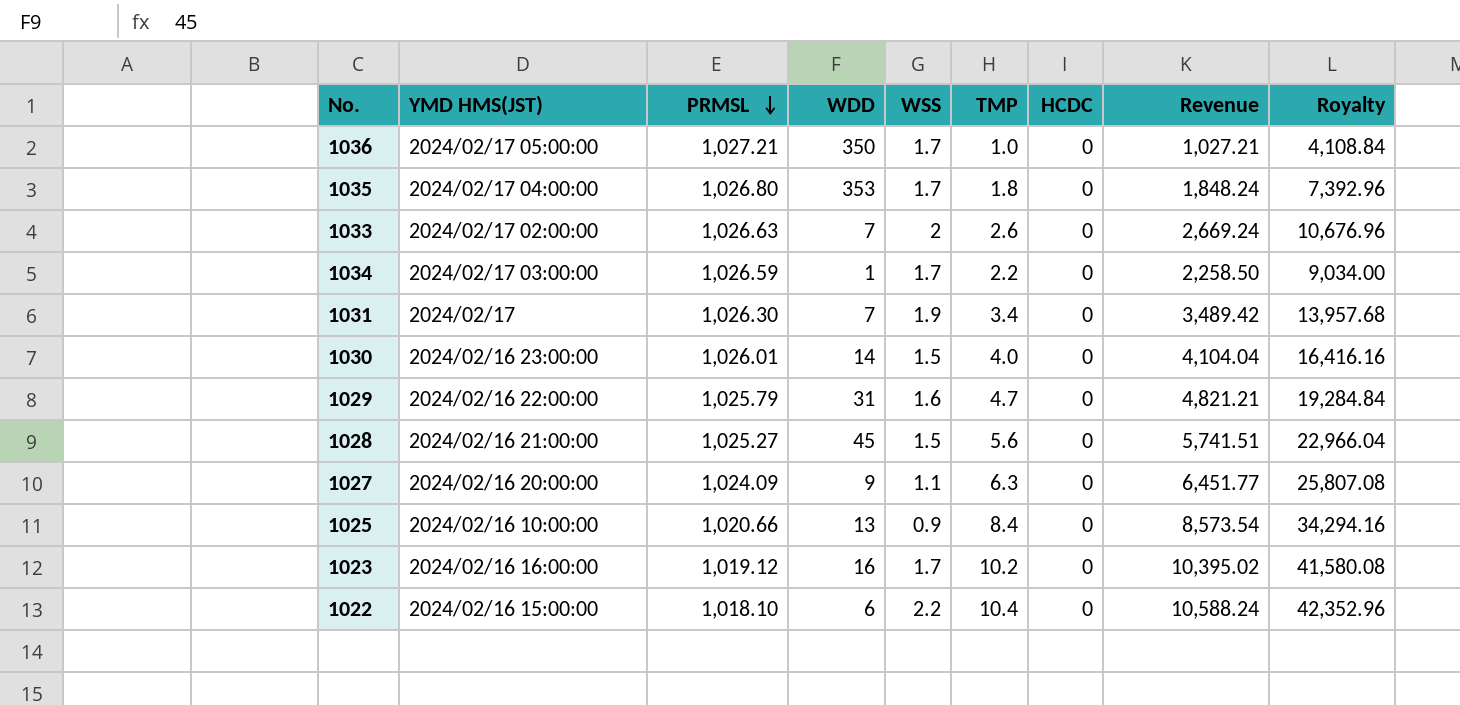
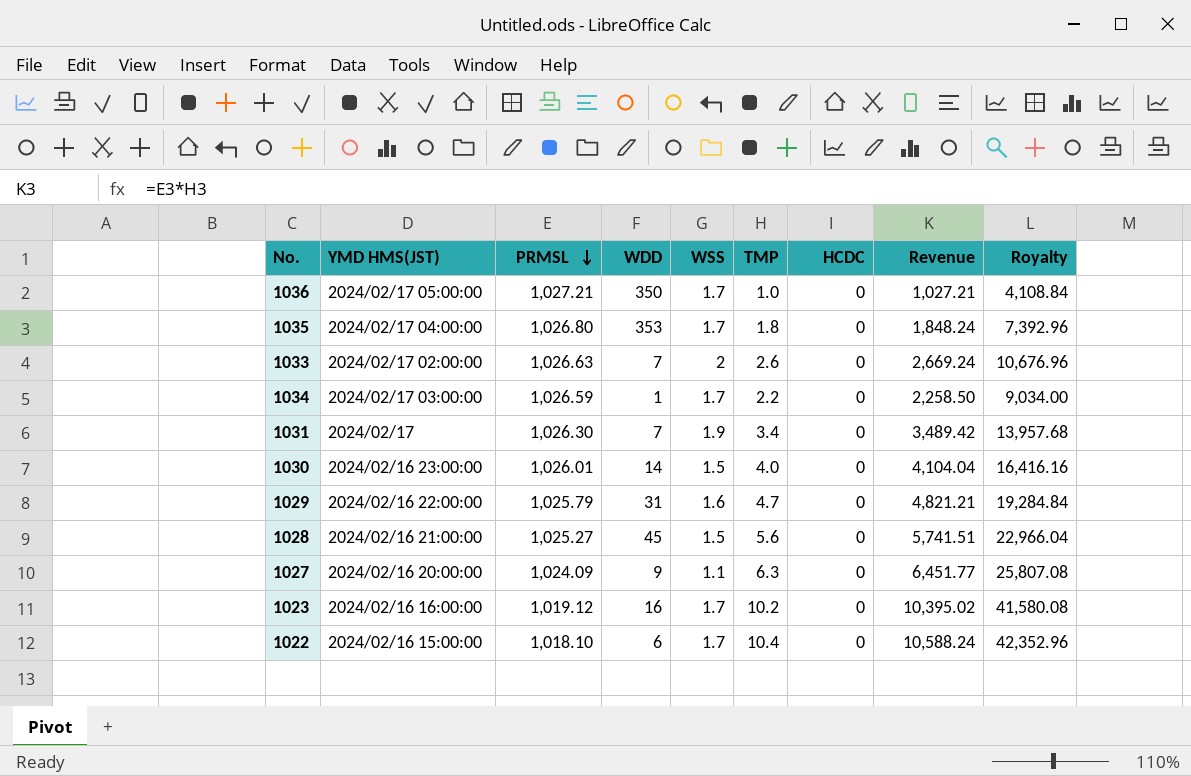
row 1025: 2024/02/16 10:00:00 | 1,020.66 | 13 | 0.9 | 8.4 | 0 | 8,573.54 | 34,294.16 -> none
1022 | WSS: 2.2 -> 1.7

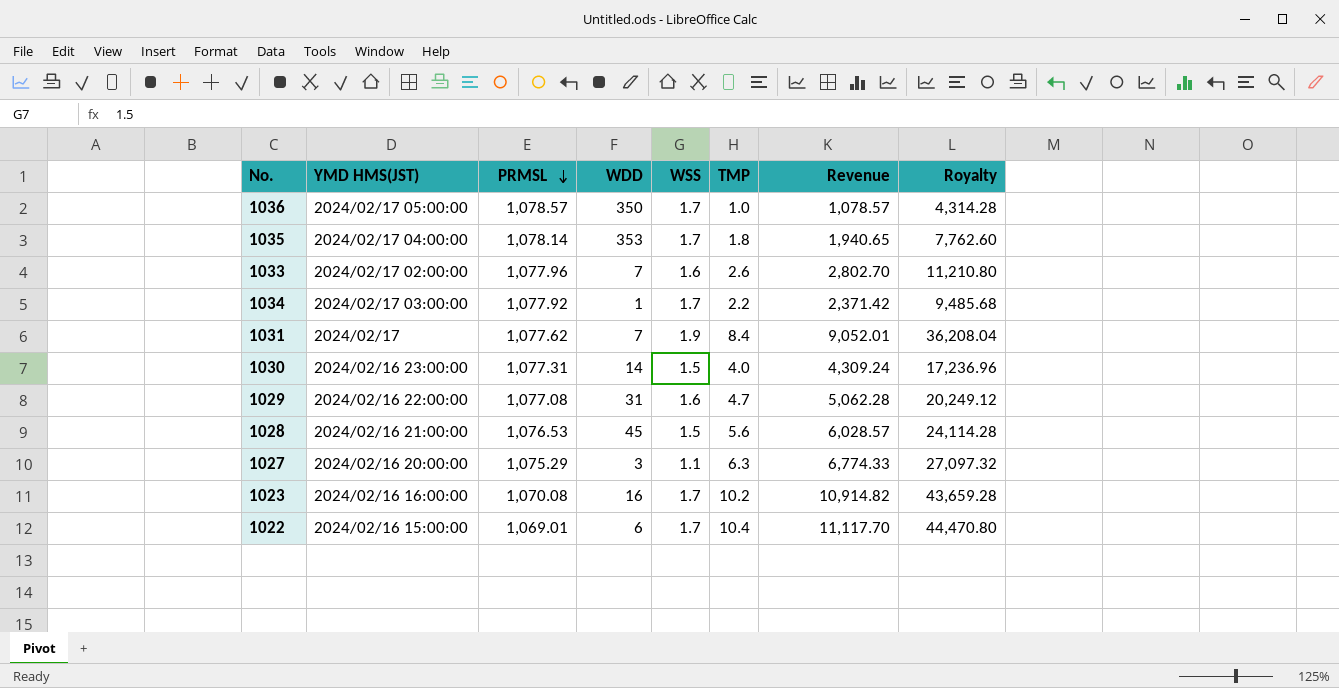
column HCDC | position: 7 -> none
1036 | PRMSL: 1,027.21 -> 1,078.57
1036 | Revenue: 1,027.21 -> 1,078.57
1036 | Royalty: 4,108.84 -> 4,314.28
1035 | PRMSL: 1,026.80 -> 1,078.14
1035 | Revenue: 1,848.24 -> 1,940.65
1035 | Royalty: 7,392.96 -> 7,762.60
1033 | PRMSL: 1,026.63 -> 1,077.96
1033 | WSS: 2 -> 1.6
1033 | Revenue: 2,669.24 -> 2,802.70
1033 | Royalty: 10,676.96 -> 11,210.80
1034 | PRMSL: 1,026.59 -> 1,077.92
1034 | Revenue: 2,258.50 -> 2,371.42
1034 | Royalty: 9,034.00 -> 9,485.68
1031 | PRMSL: 1,026.30 -> 1,077.62
1031 | TMP: 3.4 -> 8.4
1031 | Revenue: 3,489.42 -> 9,052.01
1031 | Royalty: 13,957.68 -> 36,208.04
1030 | PRMSL: 1,026.01 -> 1,077.31
1030 | Revenue: 4,104.04 -> 4,309.24
1030 | Royalty: 16,416.16 -> 17,236.96
1029 | PRMSL: 1,025.79 -> 1,077.08
1029 | Revenue: 4,821.21 -> 5,062.28
1029 | Royalty: 19,284.84 -> 20,249.12
1028 | PRMSL: 1,025.27 -> 1,076.53
1028 | Revenue: 5,741.51 -> 6,028.57
1028 | Royalty: 22,966.04 -> 24,114.28
1027 | PRMSL: 1,024.09 -> 1,075.29
1027 | WDD: 9 -> 3
1027 | Revenue: 6,451.77 -> 6,774.33
1027 | Royalty: 25,807.08 -> 27,097.32
1023 | PRMSL: 1,019.12 -> 1,070.08
1023 | Revenue: 10,395.02 -> 10,914.82
1023 | Royalty: 41,580.08 -> 43,659.28
1022 | PRMSL: 1,018.10 -> 1,069.01
1022 | Revenue: 10,588.24 -> 11,117.70
1022 | Royalty: 42,352.96 -> 44,470.80

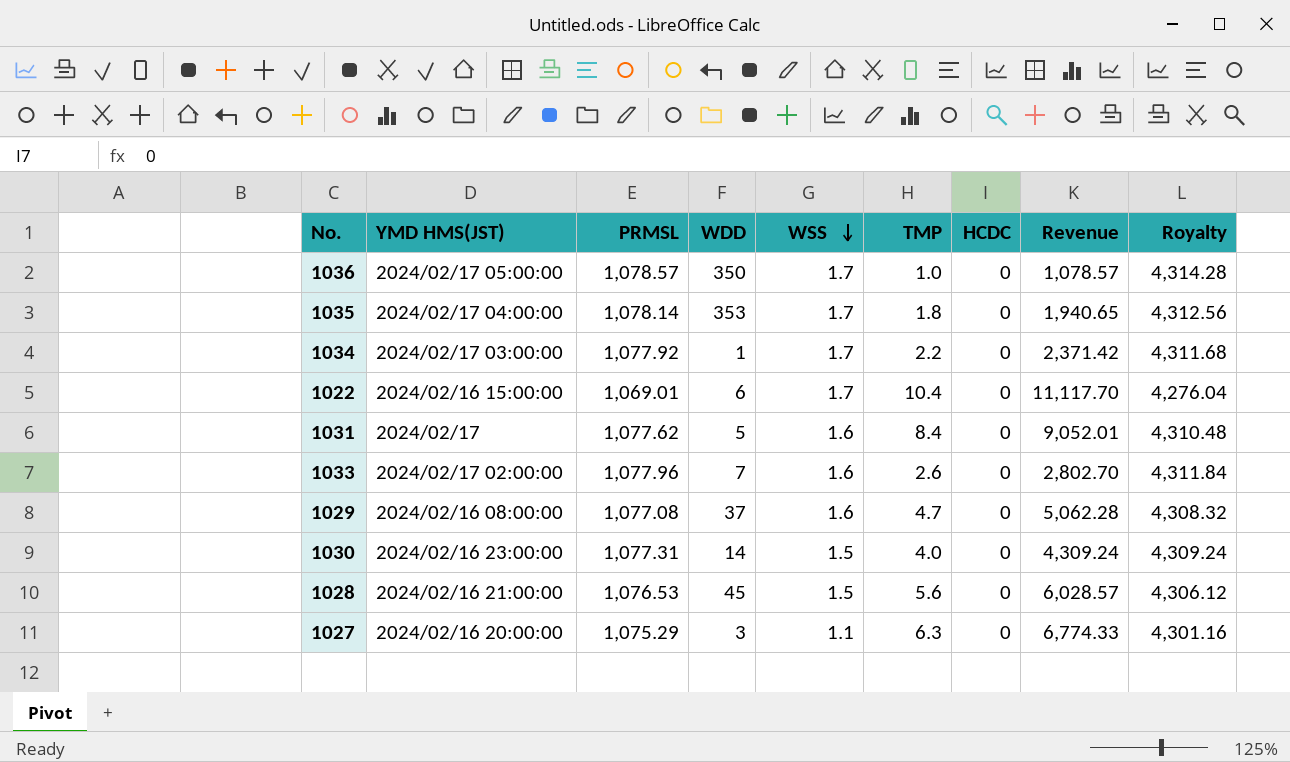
row order: PRMSL descending -> WSS descending
column HCDC | position: none -> 7
column Royalty | formula: [Revenue] * 4 -> [PRMSL] * 4
row 1023: 2024/02/16 16:00:00 | 1,070.08 | 16 | 1.7 | 10.2 | 10,914.82 | 43,659.28 -> none
1031 | WDD: 7 -> 5
1031 | WSS: 1.9 -> 1.6
1029 | YMD HMS(JST): 2024/02/16 22:00:00 -> 2024/02/16 08:00:00
1029 | WDD: 31 -> 37

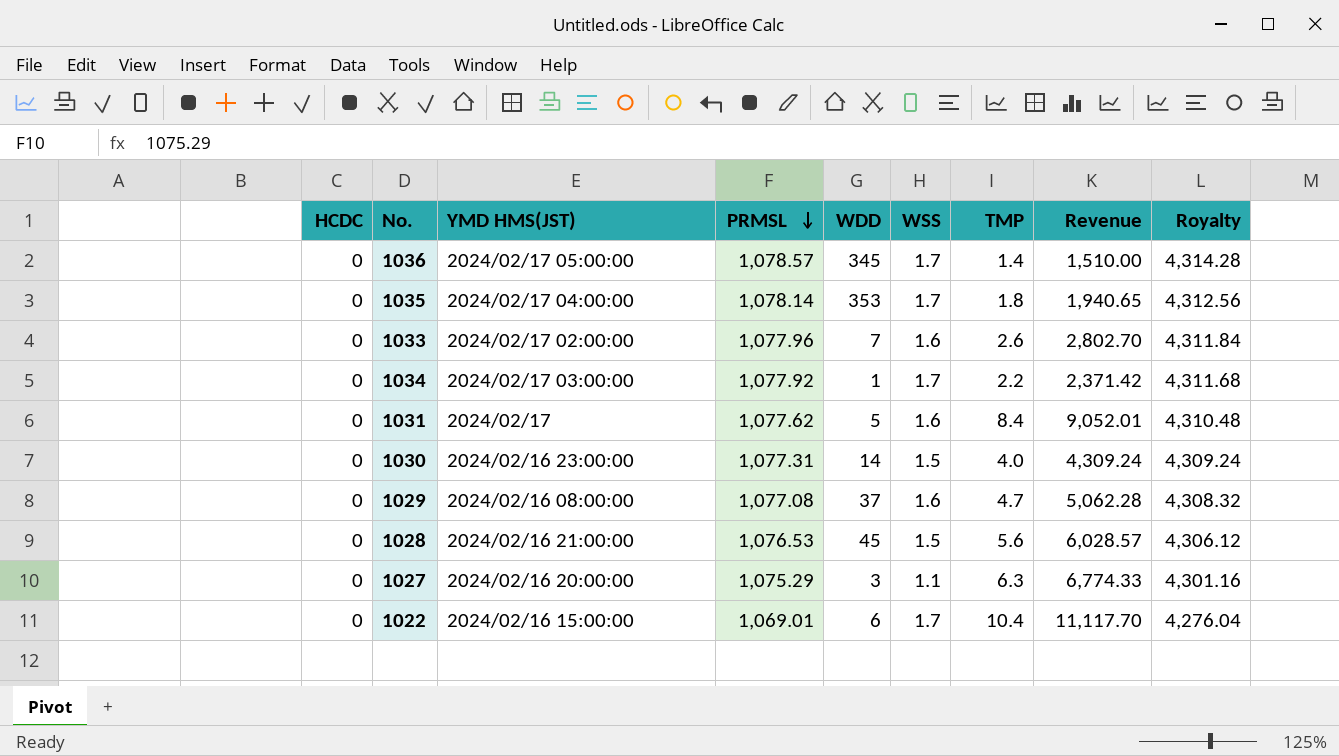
row order: WSS descending -> PRMSL descending
column HCDC | position: 7 -> 1
1036 | WDD: 350 -> 345
1036 | TMP: 1.0 -> 1.4
1036 | Revenue: 1,078.57 -> 1,510.00

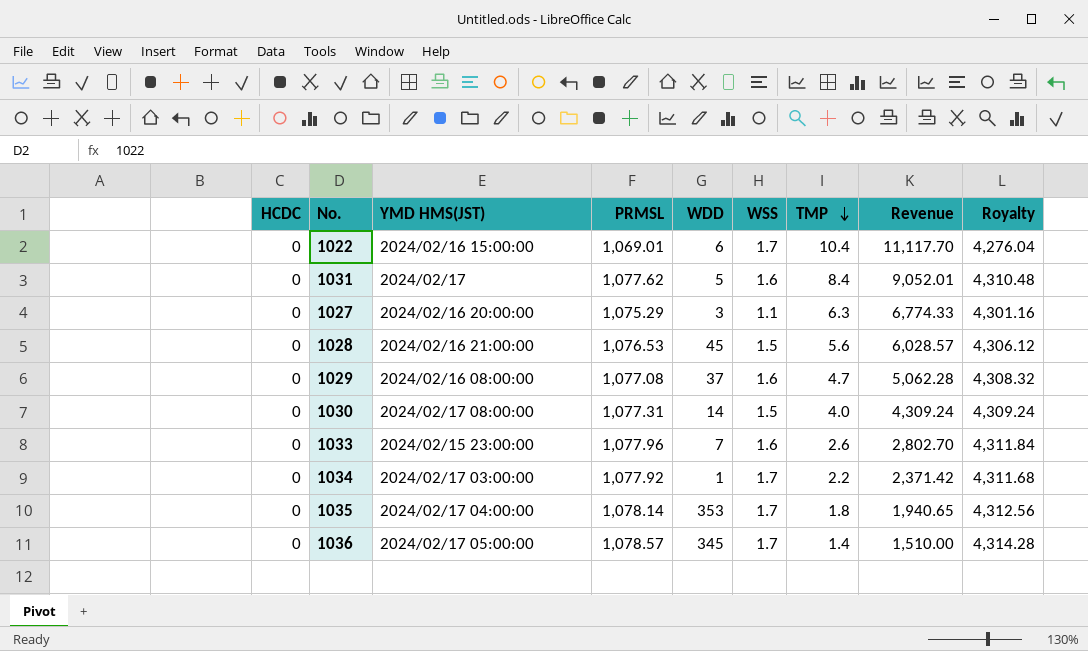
row order: PRMSL descending -> TMP descending
1030 | YMD HMS(JST): 2024/02/16 23:00:00 -> 2024/02/17 08:00:00
1033 | YMD HMS(JST): 2024/02/17 02:00:00 -> 2024/02/15 23:00:00

